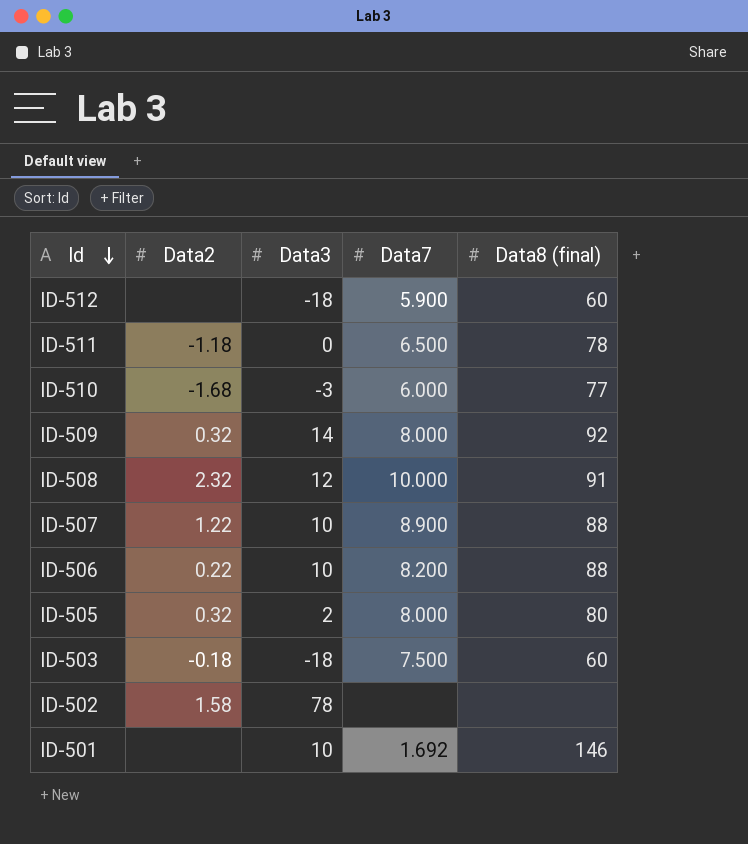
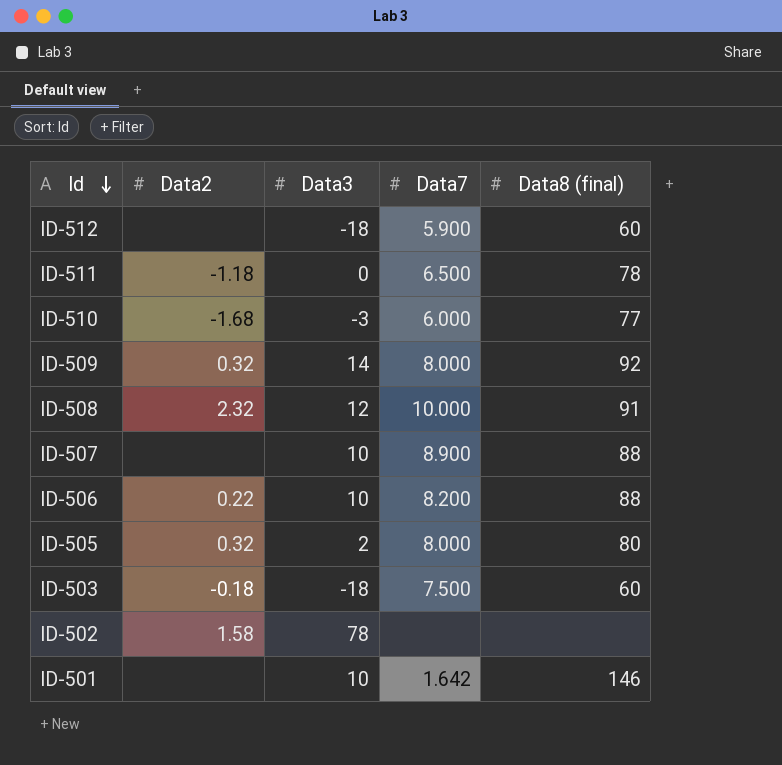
ID-507 | Data2: 1.22 -> none
ID-501 | Data7: 1.692 -> 1.642

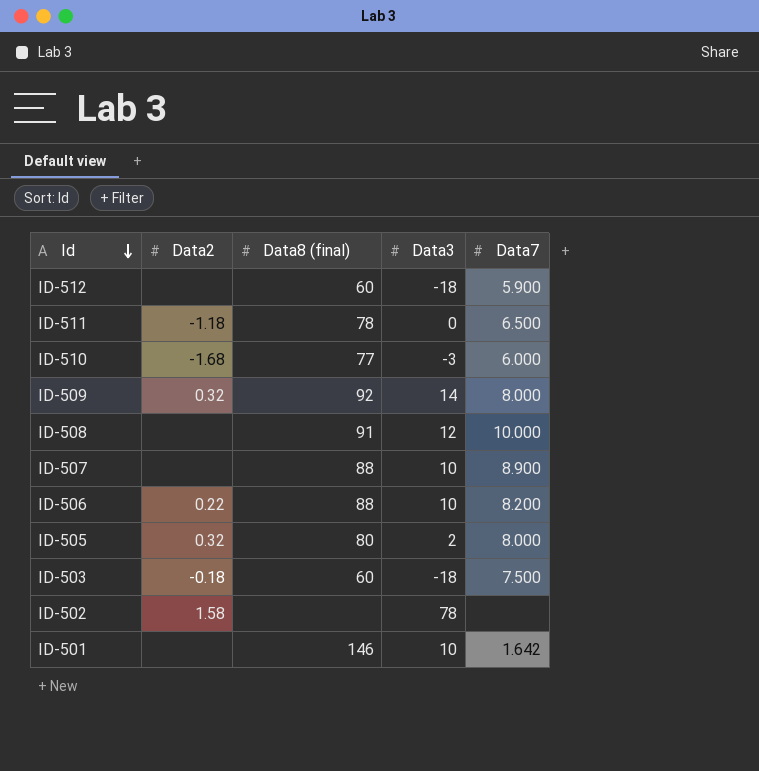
column Data8 (final) | position: 5 -> 3
ID-508 | Data2: 2.32 -> none

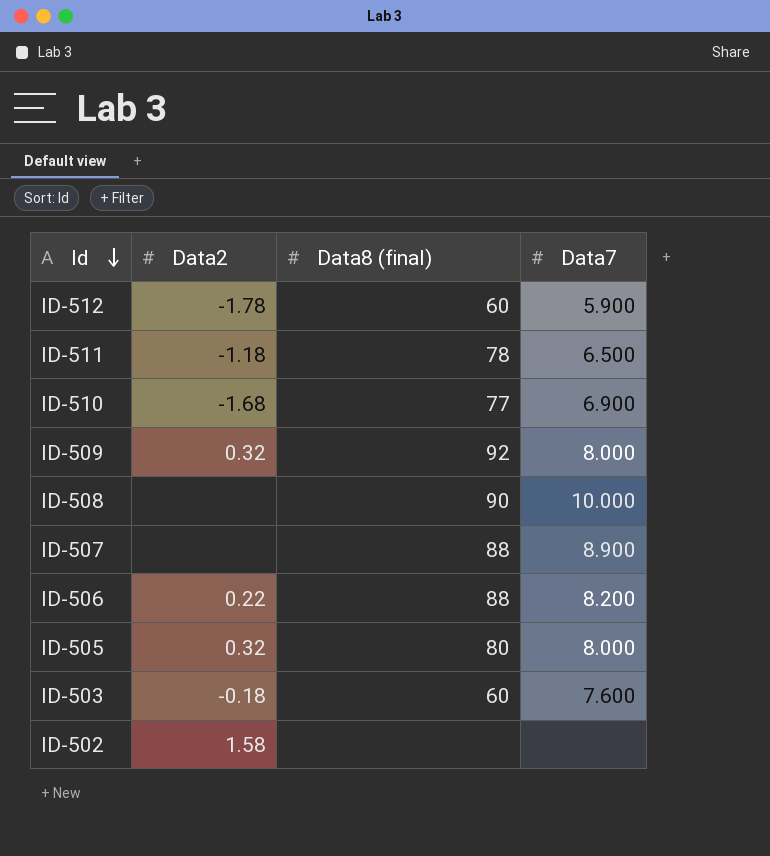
column Data3 | position: 4 -> none
row ID-501: none | 146 | 10 | 1.642 -> none
ID-512 | Data2: none -> -1.78
ID-510 | Data7: 6.000 -> 6.900
ID-508 | Data8 (final): 91 -> 90
ID-503 | Data7: 7.500 -> 7.600

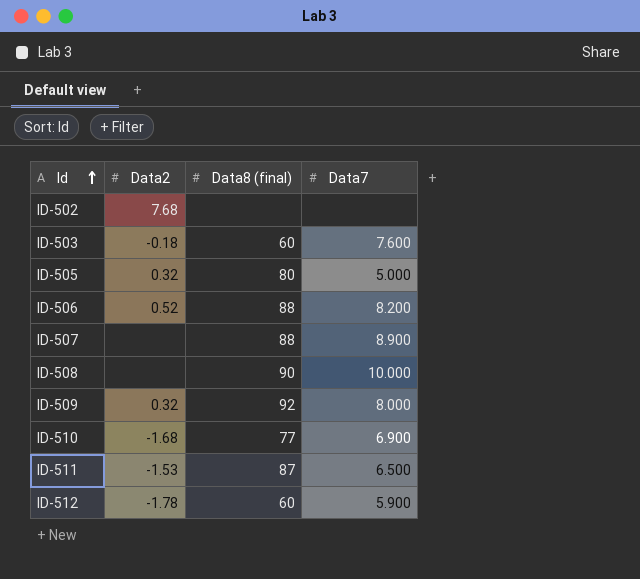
row order: Id descending -> Id ascending
ID-502 | Data2: 1.58 -> 7.68
ID-505 | Data7: 8.000 -> 5.000
ID-506 | Data2: 0.22 -> 0.52
ID-511 | Data2: -1.18 -> -1.53
ID-511 | Data8 (final): 78 -> 87

